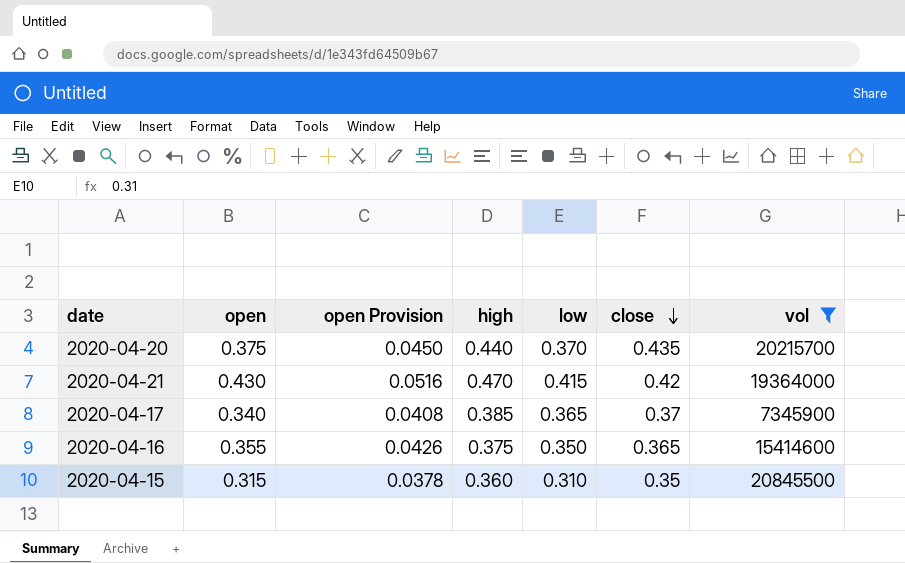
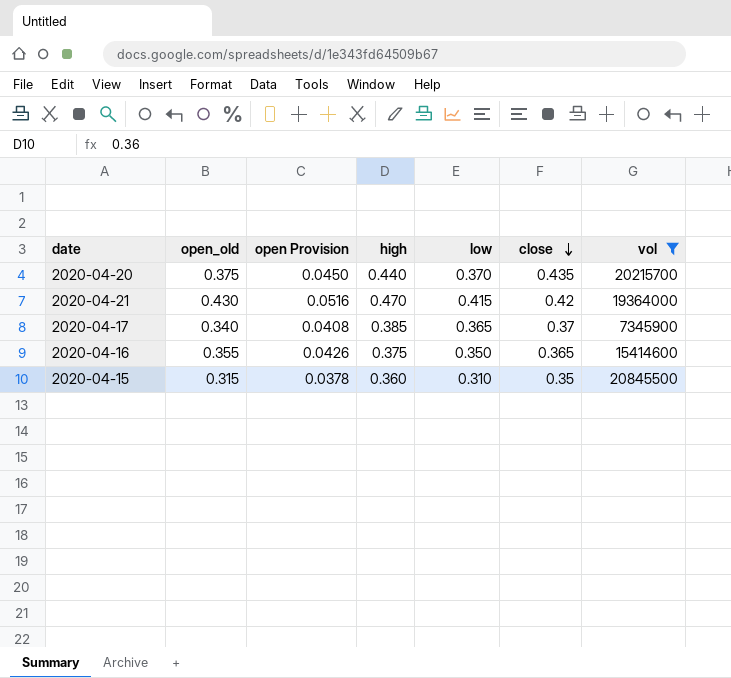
column name: open -> open_old

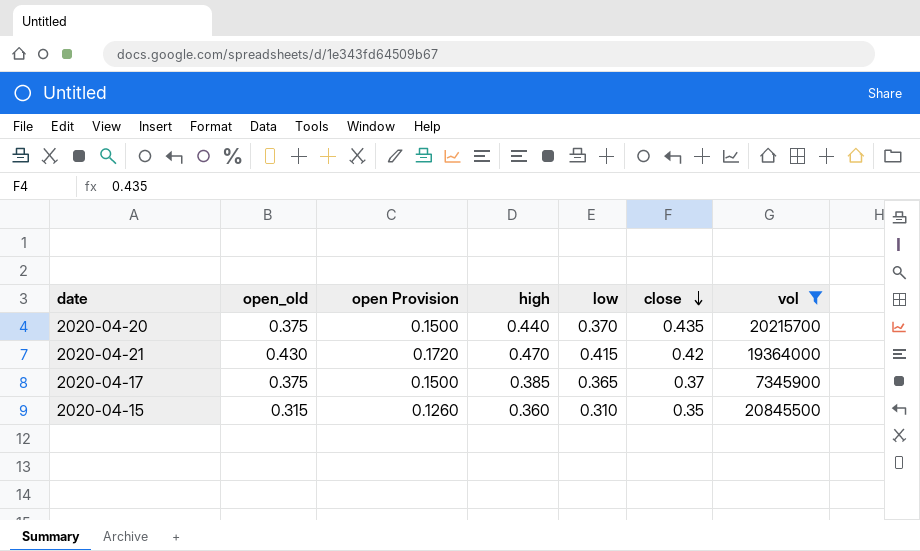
column open Provision | formula: [open_old] * 0.12 -> [open_old] * 0.4
row 2020-04-16: 0.355 | 0.0426 | 0.375 | 0.350 | 0.365 | 15414600 -> none
2020-04-17 | open_old: 0.340 -> 0.375

